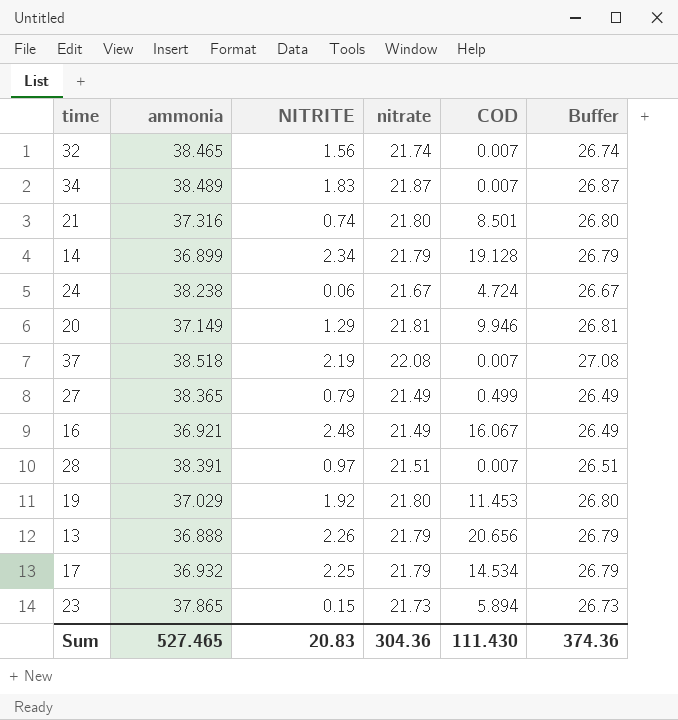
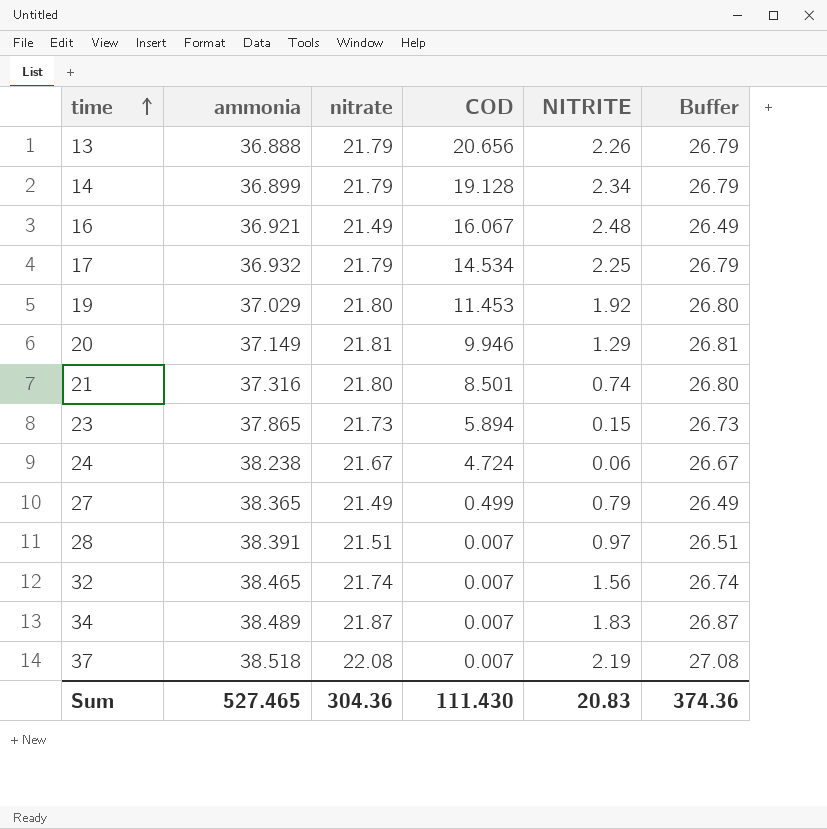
row order: none -> time ascending
column NITRITE | position: 3 -> 5

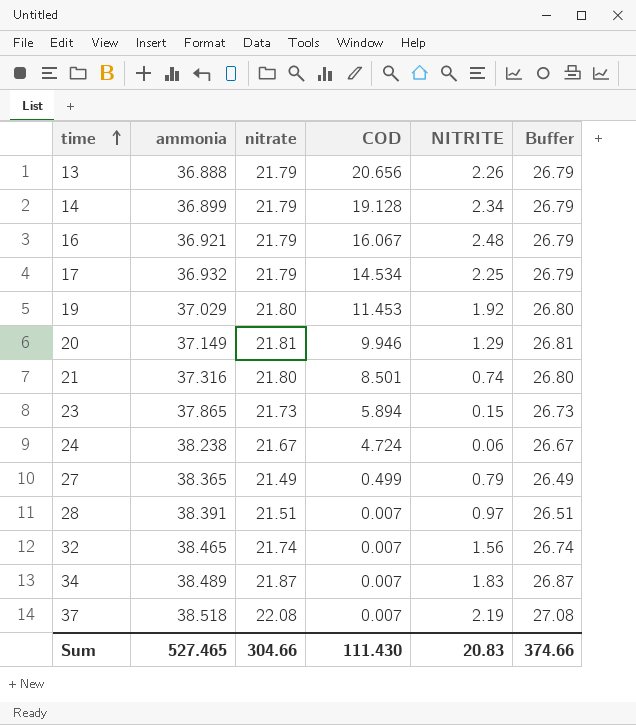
16 | nitrate: 21.49 -> 21.79
16 | Buffer: 26.49 -> 26.79
Sum | nitrate: 304.36 -> 304.66
Sum | Buffer: 374.36 -> 374.66

